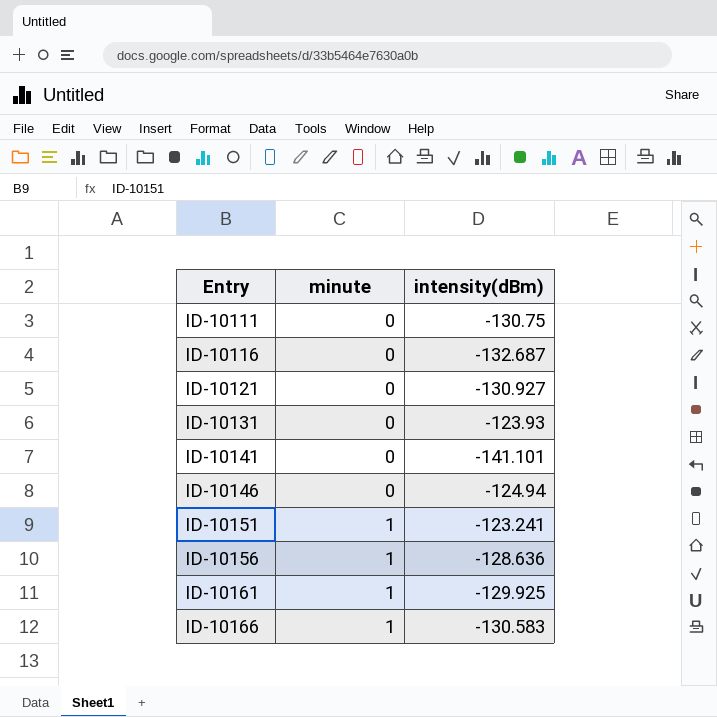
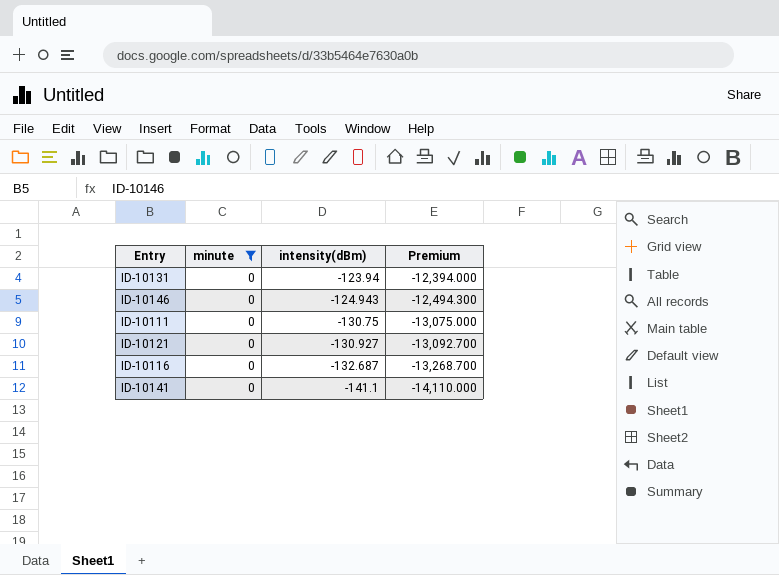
filter: none -> minute = 0
row order: Entry ascending -> intensity(dBm) descending
column Premium | formula: none -> [intensity(dBm)] * 100
ID-10131 | intensity(dBm): -123.93 -> -123.94
ID-10146 | intensity(dBm): -124.94 -> -124.943
ID-10141 | intensity(dBm): -141.101 -> -141.1

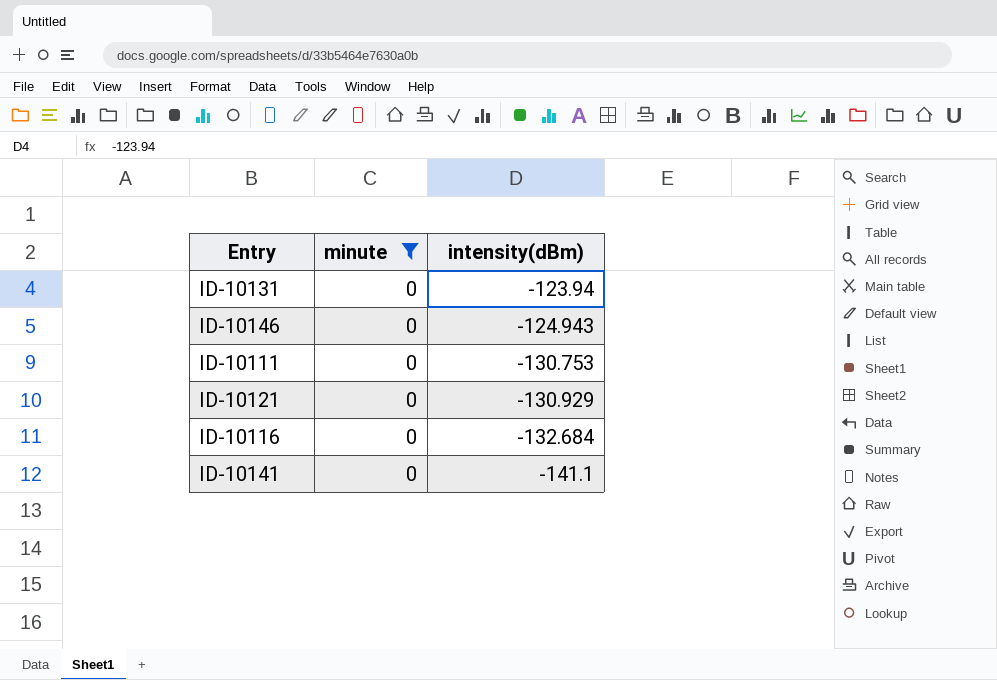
column Premium | formula: [intensity(dBm)] * 100 -> none
ID-10111 | intensity(dBm): -130.75 -> -130.753
ID-10121 | intensity(dBm): -130.927 -> -130.929
ID-10116 | intensity(dBm): -132.687 -> -132.684

